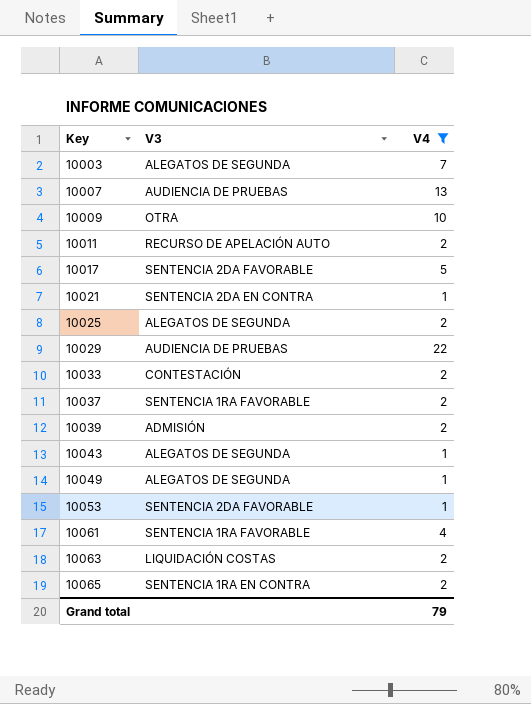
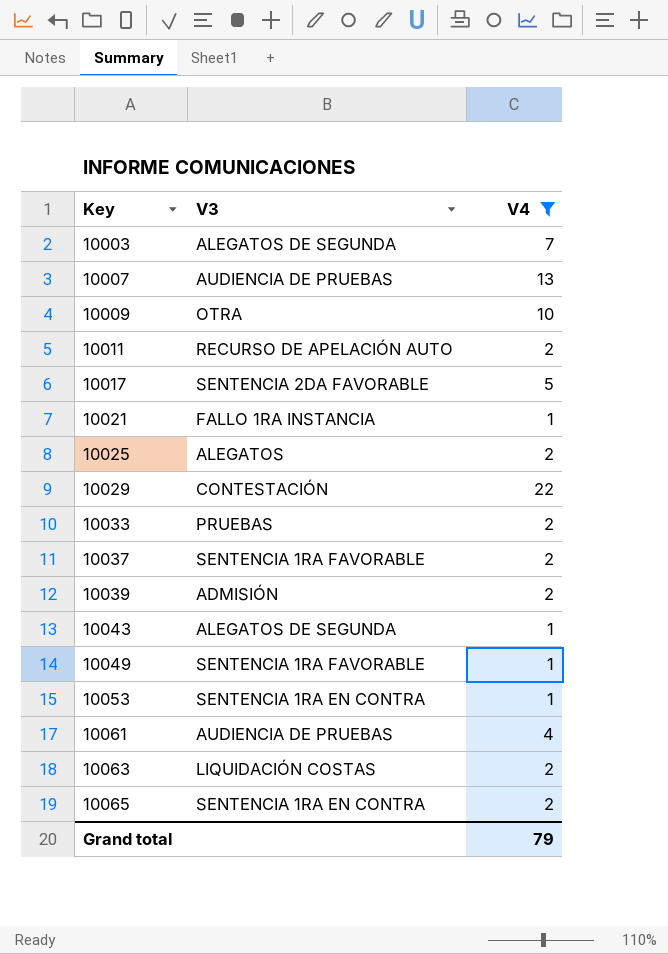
10021 | V3: SENTENCIA 2DA EN CONTRA -> FALLO 1RA INSTANCIA
10025 | V3: ALEGATOS DE SEGUNDA -> ALEGATOS
10029 | V3: AUDIENCIA DE PRUEBAS -> CONTESTACIÓN
10033 | V3: CONTESTACIÓN -> PRUEBAS
10049 | V3: ALEGATOS DE SEGUNDA -> SENTENCIA 1RA FAVORABLE
10053 | V3: SENTENCIA 2DA FAVORABLE -> SENTENCIA 1RA EN CONTRA
10061 | V3: SENTENCIA 1RA FAVORABLE -> AUDIENCIA DE PRUEBAS

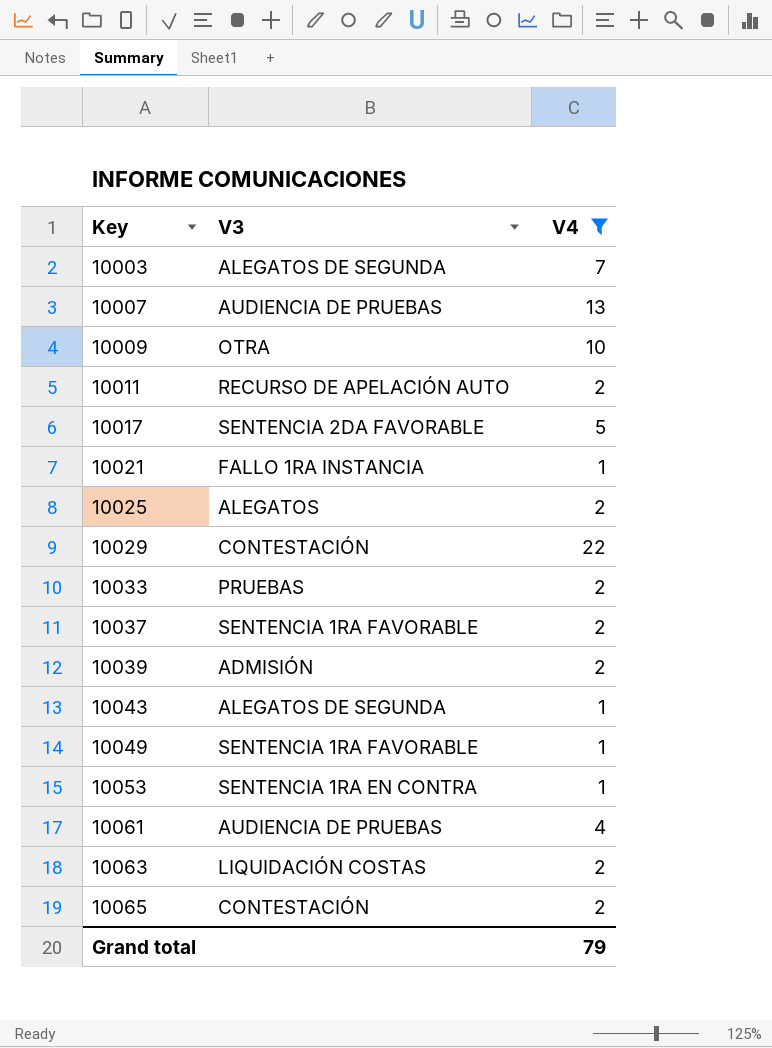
10065 | V3: SENTENCIA 1RA EN CONTRA -> CONTESTACIÓN

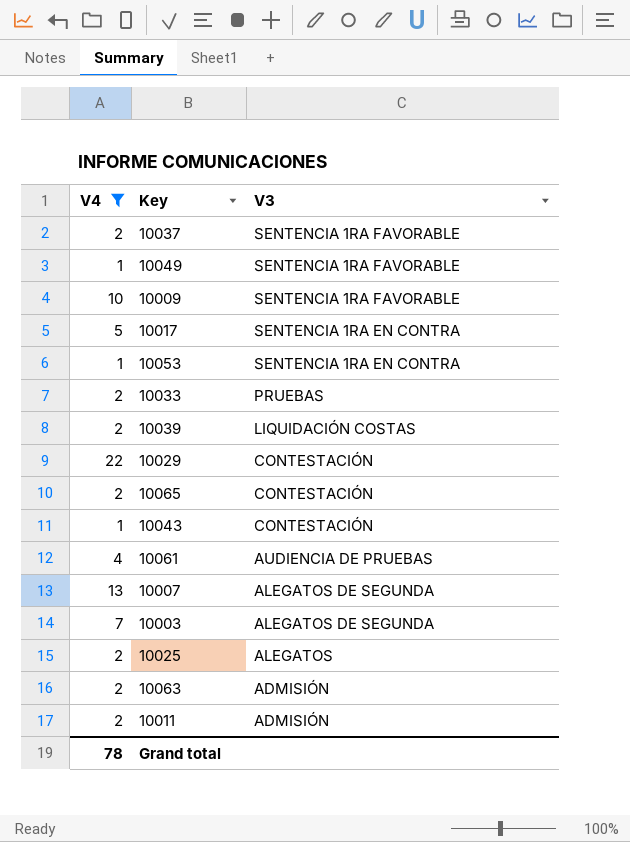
row order: Key ascending -> V3 descending
column V4 | position: 3 -> 1
row 10021: FALLO 1RA INSTANCIA | 1 -> none
10009 | V3: OTRA -> SENTENCIA 1RA FAVORABLE
10017 | V3: SENTENCIA 2DA FAVORABLE -> SENTENCIA 1RA EN CONTRA
10039 | V3: ADMISIÓN -> LIQUIDACIÓN COSTAS
10043 | V3: ALEGATOS DE SEGUNDA -> CONTESTACIÓN
10007 | V3: AUDIENCIA DE PRUEBAS -> ALEGATOS DE SEGUNDA
10063 | V3: LIQUIDACIÓN COSTAS -> ADMISIÓN
10011 | V3: RECURSO DE APELACIÓN AUTO -> ADMISIÓN
Grand total | V4: 79 -> 78

